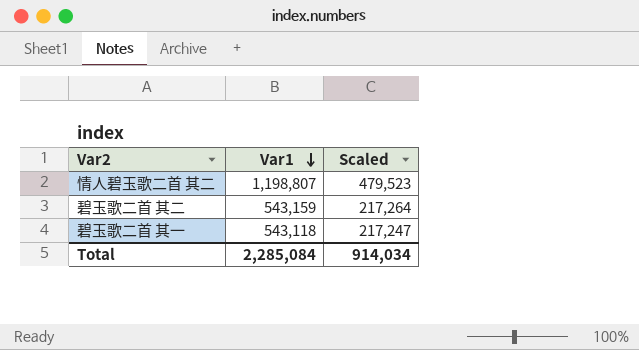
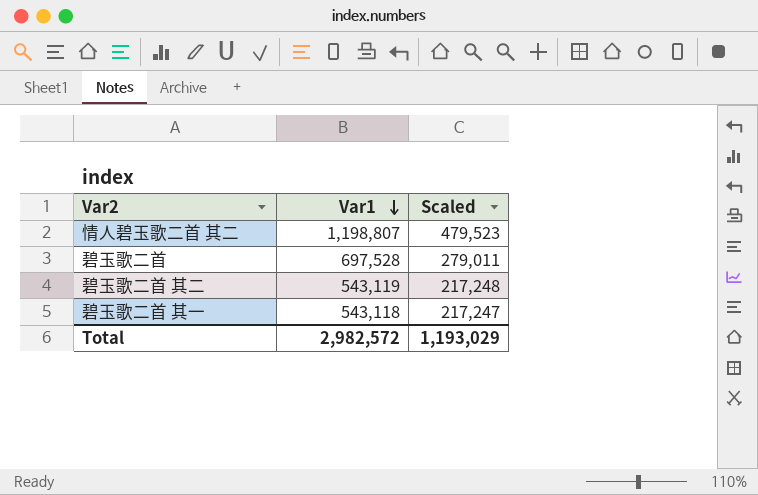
row 碧玉歌二首: none -> 697,528 | 279,011
碧玉歌二首 其二 | Var1: 543,159 -> 543,119
碧玉歌二首 其二 | Scaled: 217,264 -> 217,248
Total | Var1: 2,285,084 -> 2,982,572
Total | Scaled: 914,034 -> 1,193,029

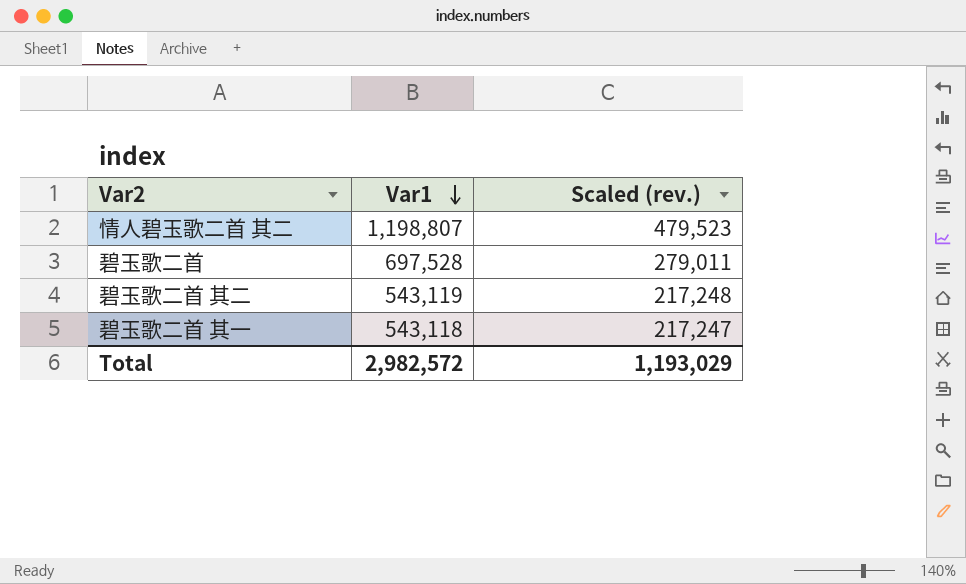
column name: Scaled -> Scaled (rev.)

